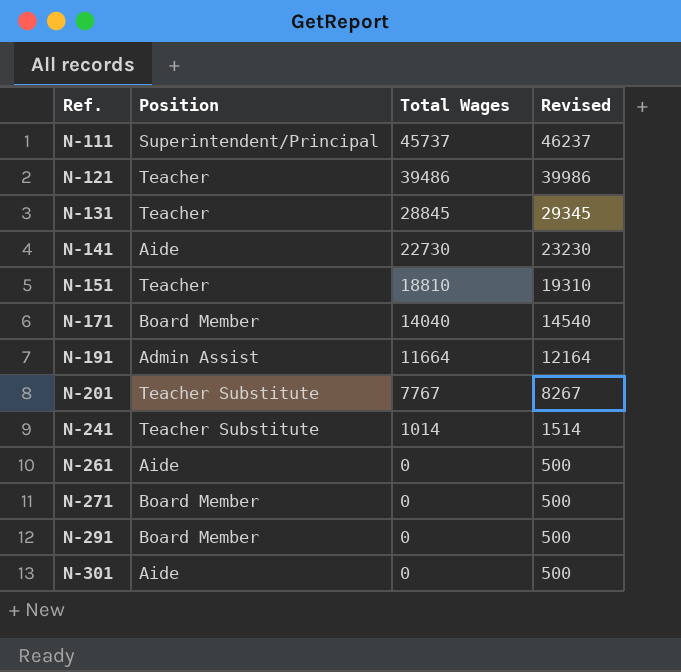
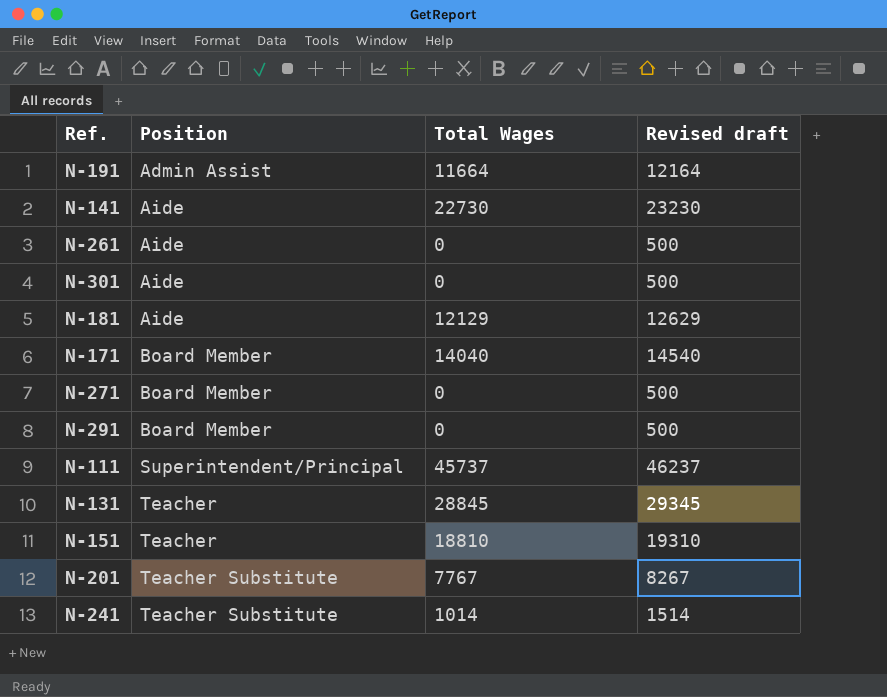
row order: Ref. ascending -> Position ascending
column name: Revised -> Revised draft
row N-121: Teacher | 39486 | 39986 -> none
row N-181: none -> Aide | 12129 | 12629

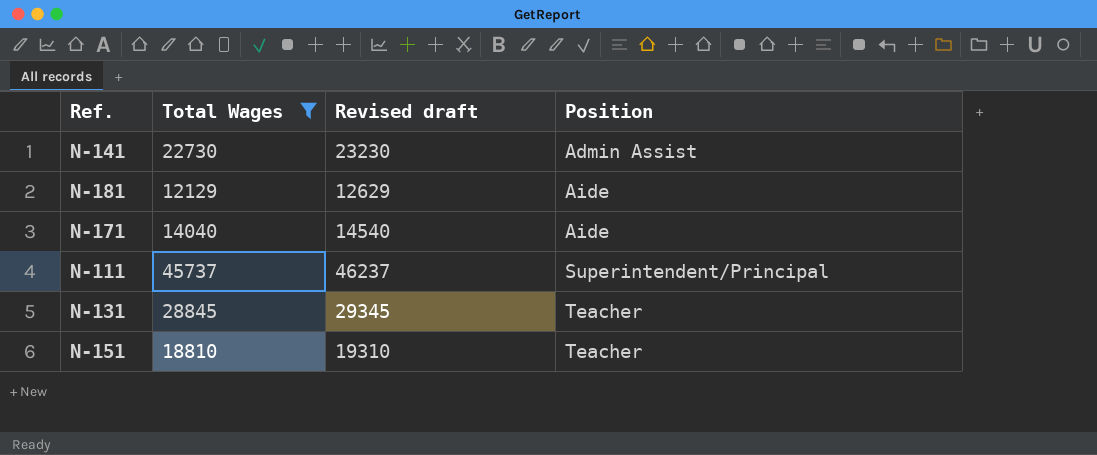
filter: none -> Total Wages >= 12129
column Position | position: 2 -> 4
N-141 | Position: Aide -> Admin Assist
N-171 | Position: Board Member -> Aide

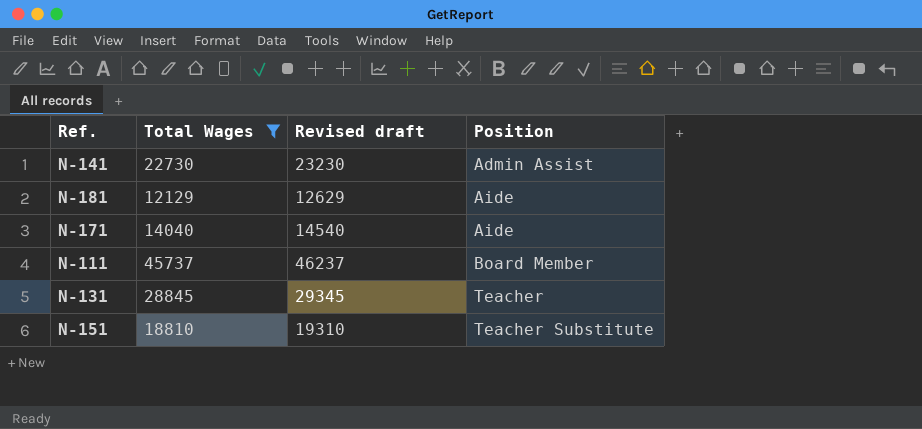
N-111 | Position: Superintendent/Principal -> Board Member
N-151 | Position: Teacher -> Teacher Substitute

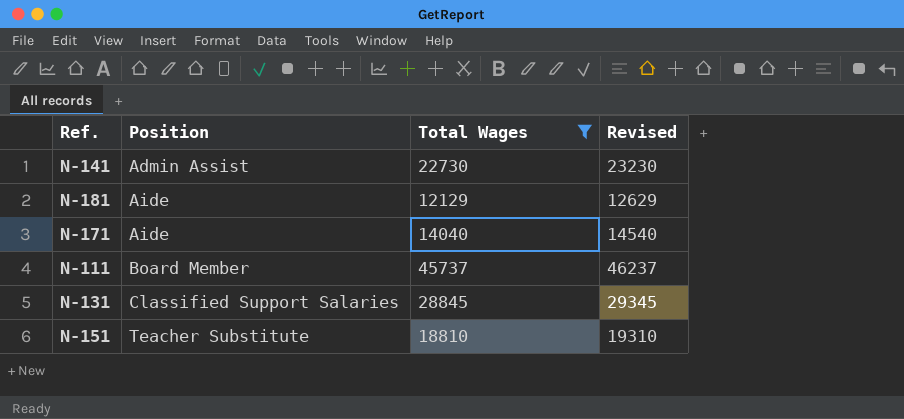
column Position | position: 4 -> 2
column name: Revised draft -> Revised
N-131 | Position: Teacher -> Classified Support Salaries

